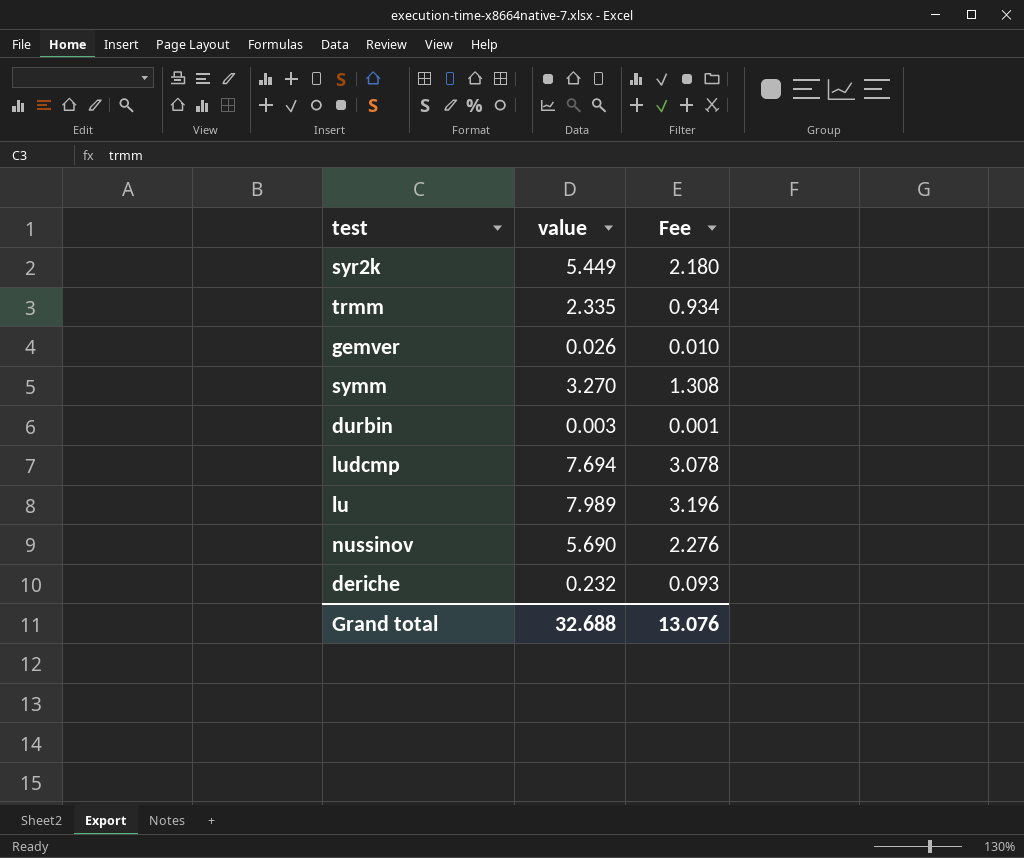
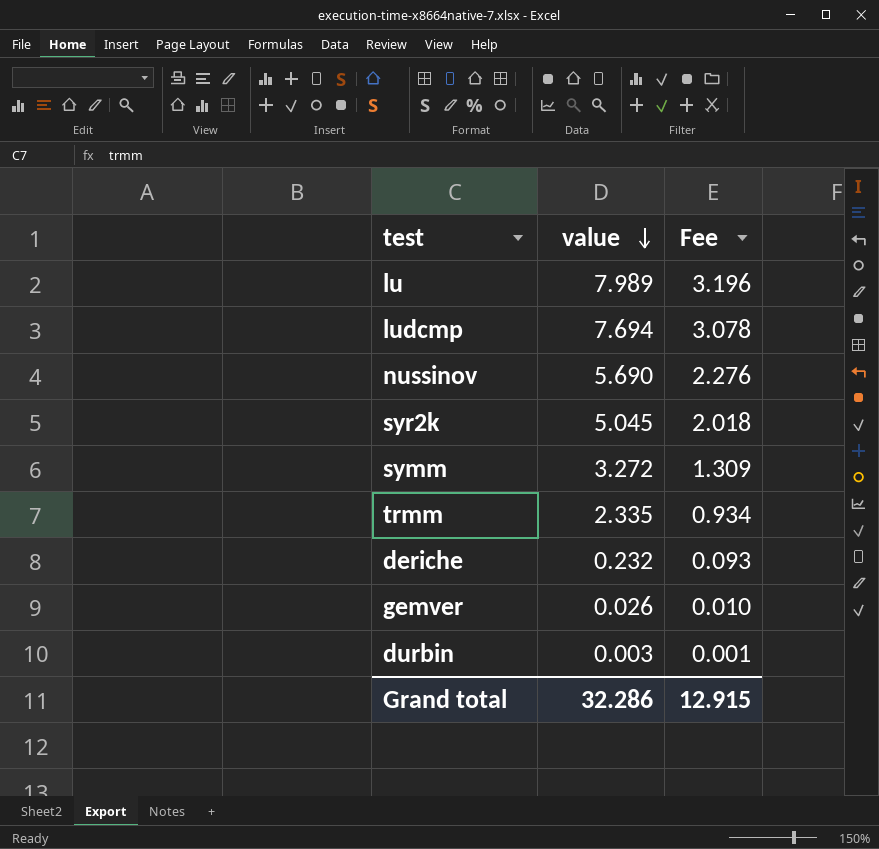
row order: none -> value descending
syr2k | value: 5.449 -> 5.045
syr2k | Fee: 2.180 -> 2.018
symm | value: 3.270 -> 3.272
symm | Fee: 1.308 -> 1.309
Grand total | value: 32.688 -> 32.286
Grand total | Fee: 13.076 -> 12.915

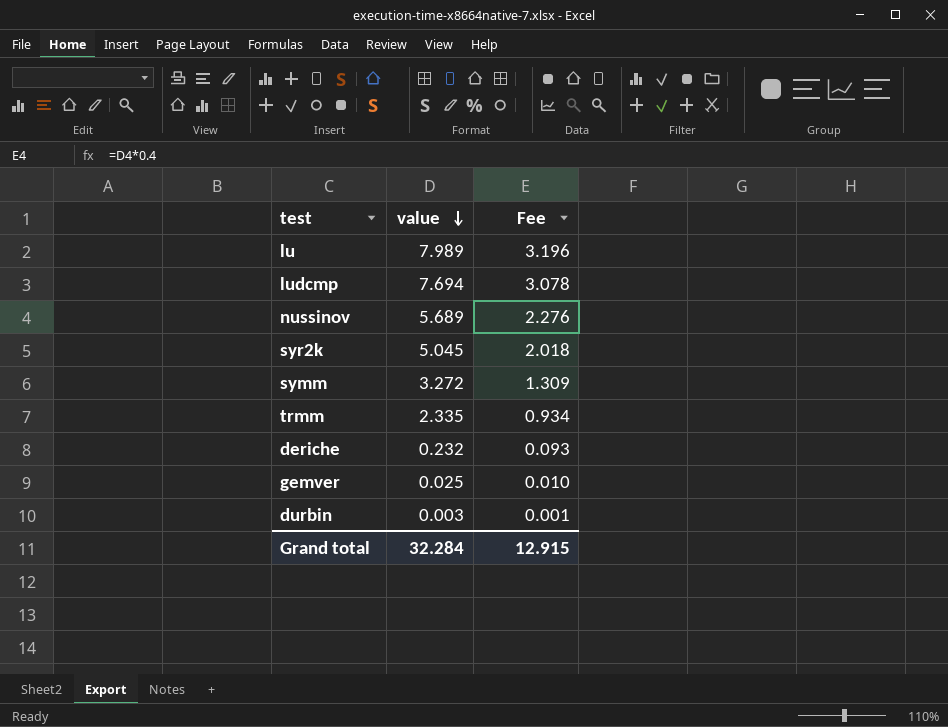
nussinov | value: 5.690 -> 5.689
gemver | value: 0.026 -> 0.025
Grand total | value: 32.286 -> 32.284

